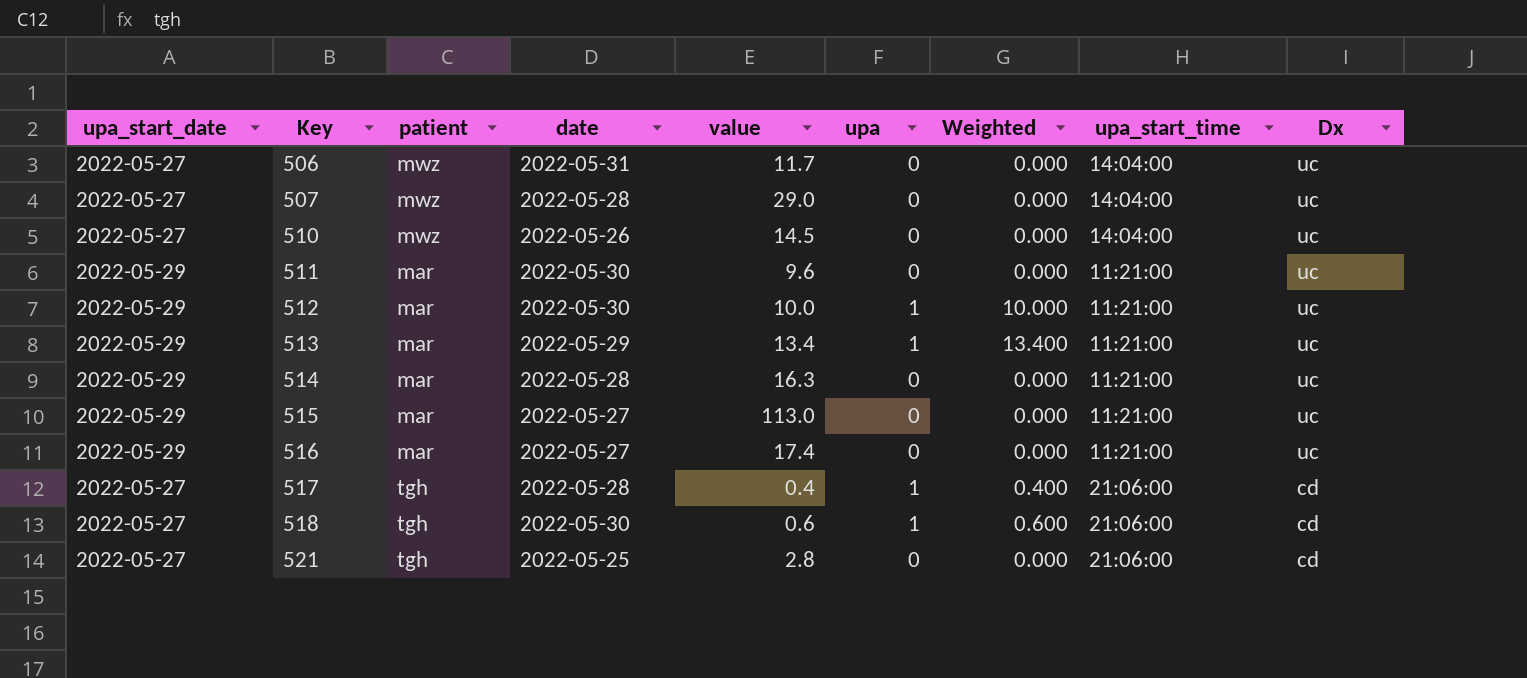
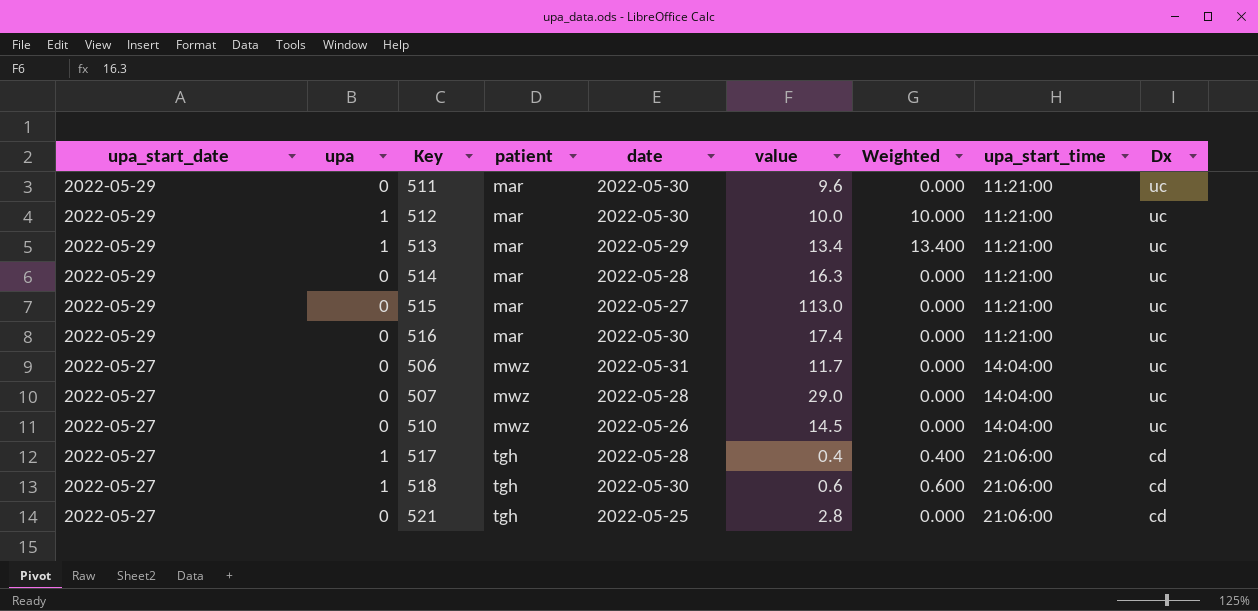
row order: Key ascending -> upa_start_date descending
column upa | position: 6 -> 2
516 | date: 2022-05-27 -> 2022-05-30

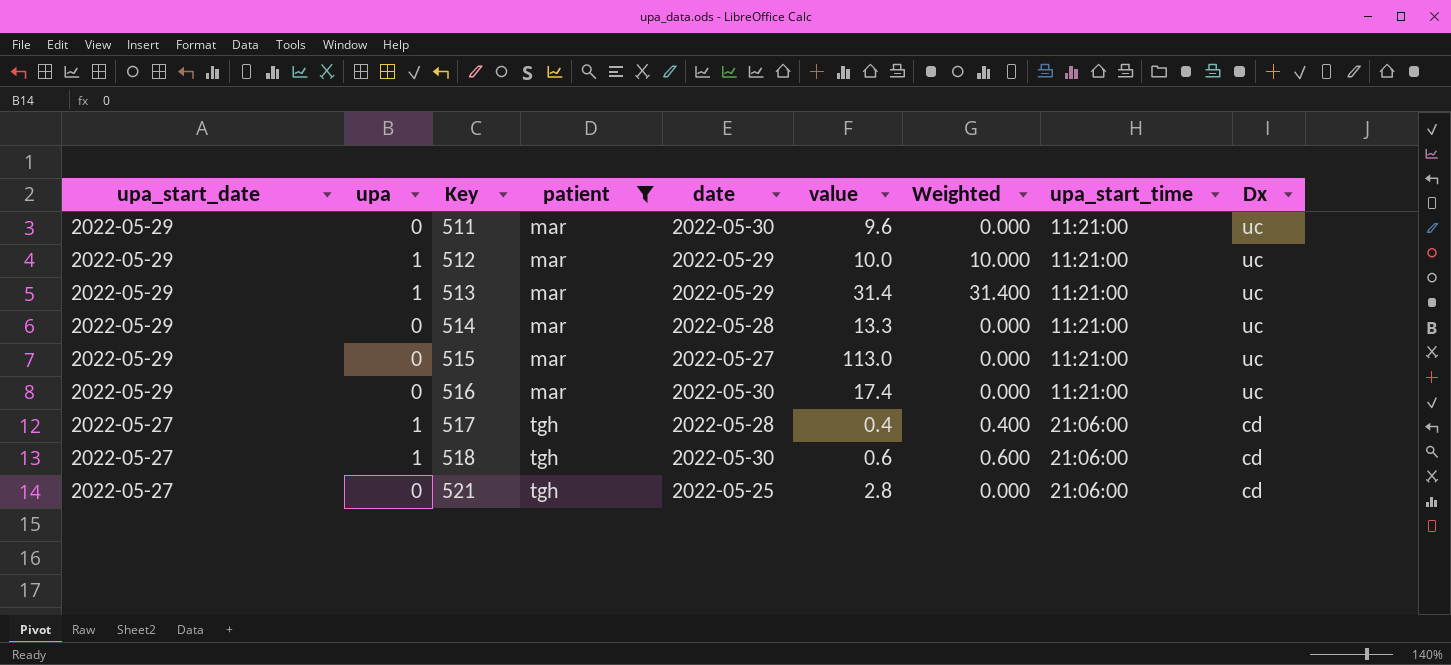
filter: none -> patient != mwz
512 | date: 2022-05-30 -> 2022-05-29
513 | value: 13.4 -> 31.4
513 | Weighted: 13.400 -> 31.400
514 | value: 16.3 -> 13.3

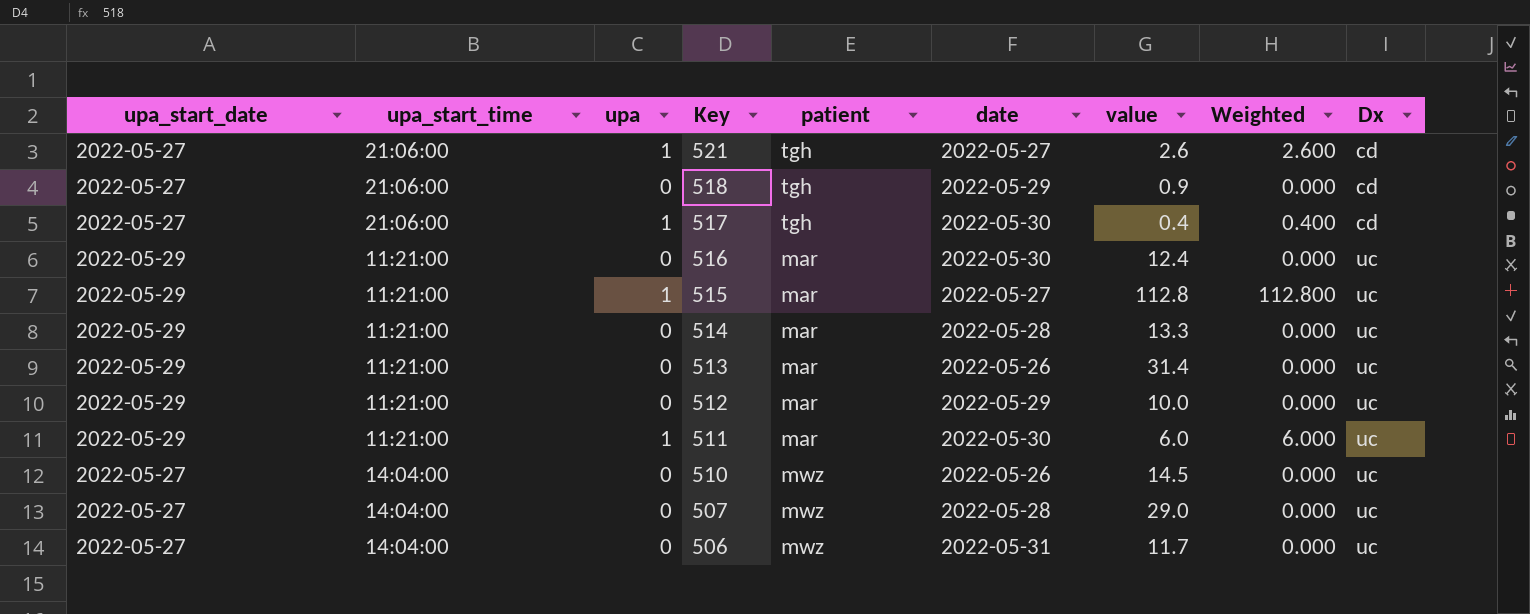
filter: patient != mwz -> none
row order: upa_start_date descending -> Key descending
column upa_start_time | position: 8 -> 2
521 | upa: 0 -> 1
521 | date: 2022-05-25 -> 2022-05-27
521 | value: 2.8 -> 2.6
521 | Weighted: 0.000 -> 2.600
518 | upa: 1 -> 0
518 | date: 2022-05-30 -> 2022-05-29
518 | value: 0.6 -> 0.9
518 | Weighted: 0.600 -> 0.000
517 | date: 2022-05-28 -> 2022-05-30
516 | value: 17.4 -> 12.4
515 | upa: 0 -> 1
515 | value: 113.0 -> 112.8
515 | Weighted: 0.000 -> 112.800
513 | upa: 1 -> 0
513 | date: 2022-05-29 -> 2022-05-26
513 | Weighted: 31.400 -> 0.000
512 | upa: 1 -> 0
512 | Weighted: 10.000 -> 0.000
511 | upa: 0 -> 1
511 | value: 9.6 -> 6.0
511 | Weighted: 0.000 -> 6.000

